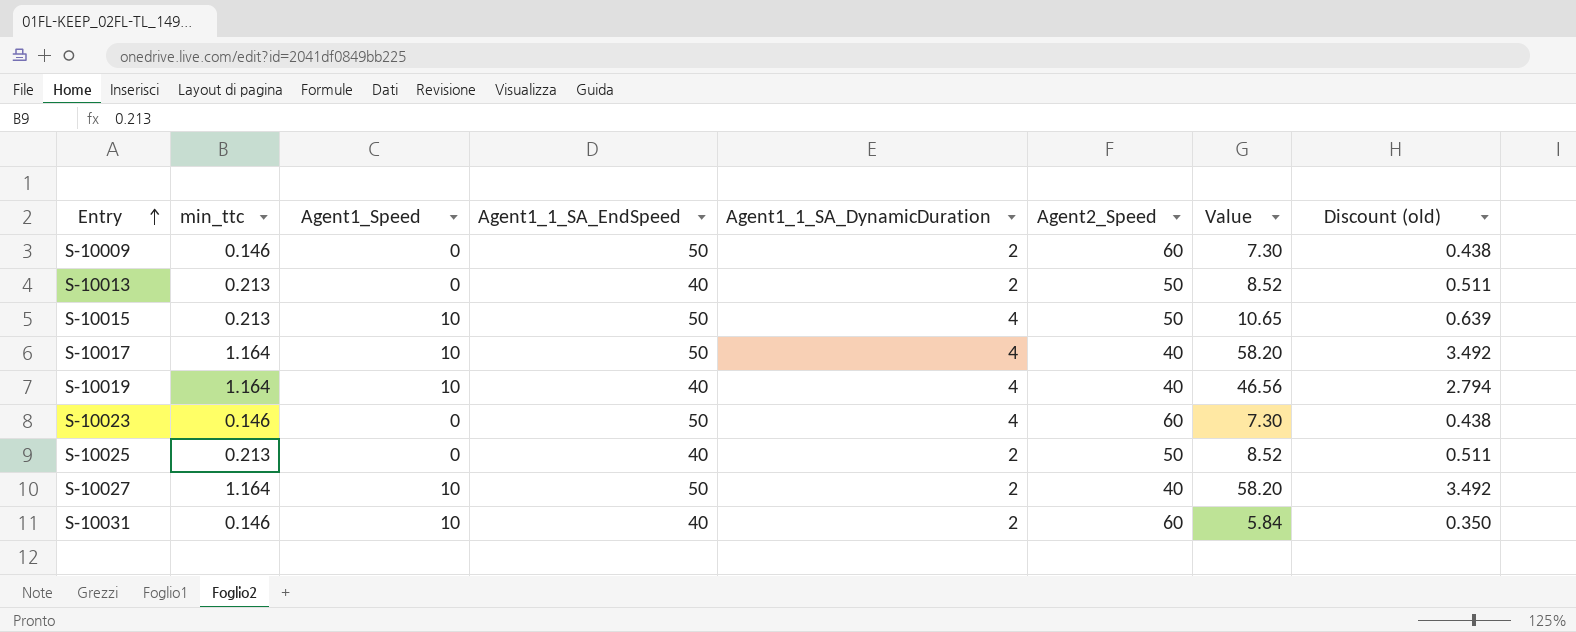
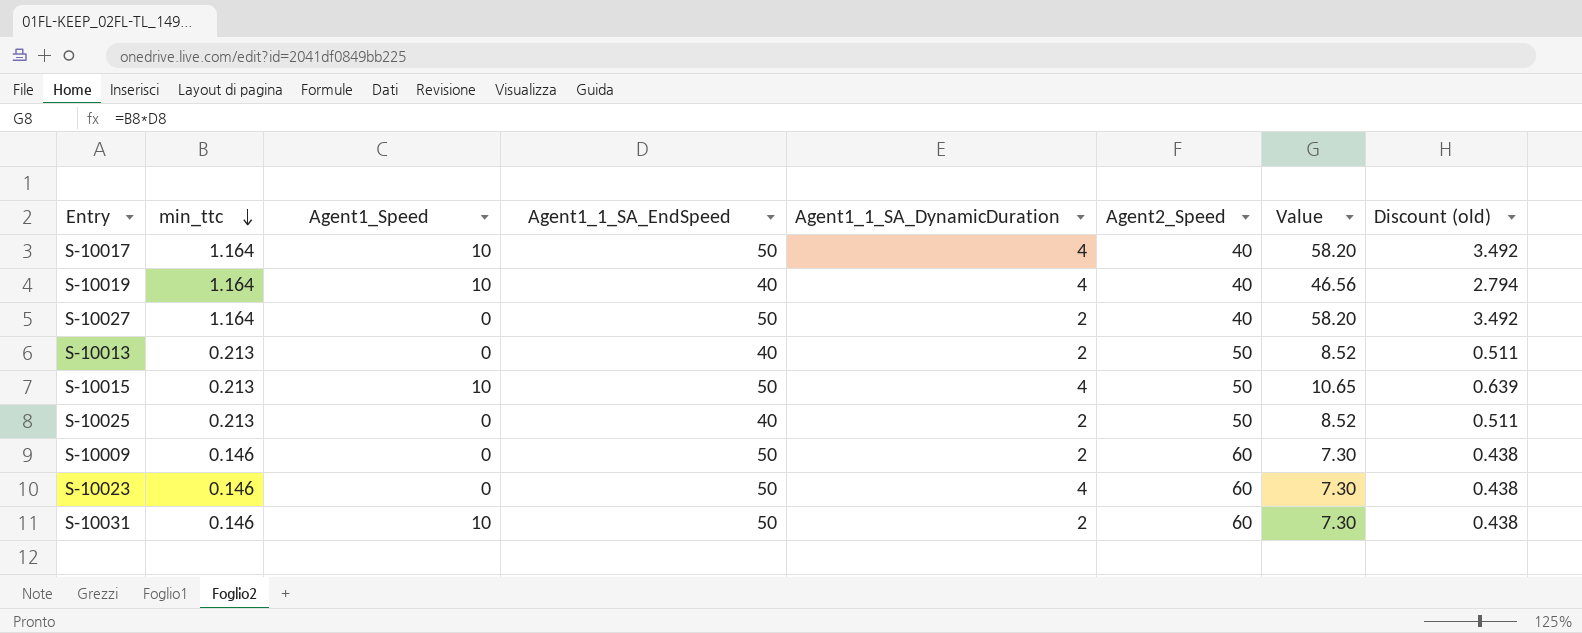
row order: Entry ascending -> min_ttc descending
S-10027 | Agent1_Speed: 10 -> 0
S-10031 | Agent1_1_SA_EndSpeed: 40 -> 50
S-10031 | Value: 5.84 -> 7.30
S-10031 | Discount (old): 0.350 -> 0.438

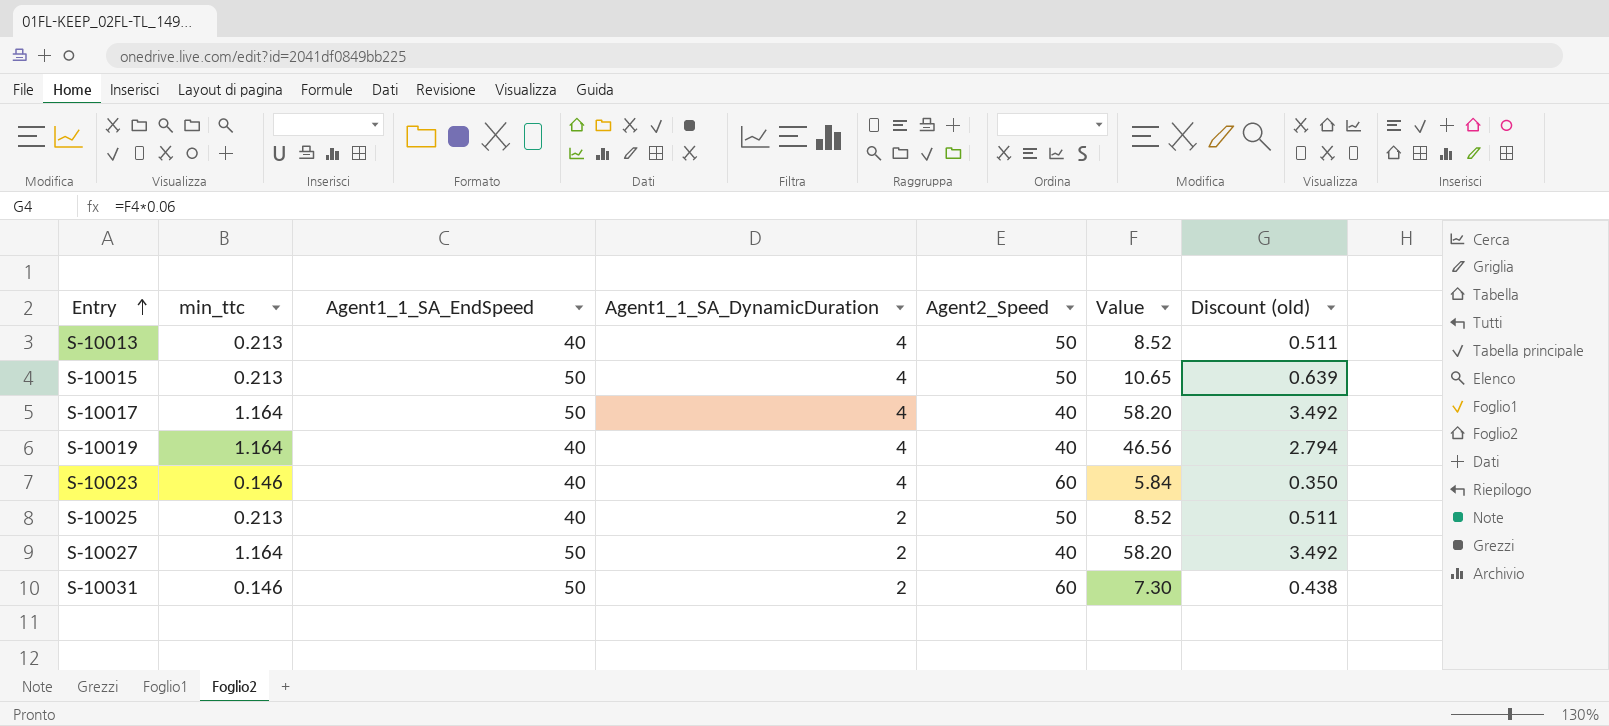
row order: min_ttc descending -> Entry ascending
column Agent1_Speed | position: 3 -> none
row S-10009: 0.146 | 0 | 50 | 2 | 60 | 7.30 | 0.438 -> none
S-10013 | Agent1_1_SA_DynamicDuration: 2 -> 4
S-10023 | Agent1_1_SA_EndSpeed: 50 -> 40
S-10023 | Value: 7.30 -> 5.84
S-10023 | Discount (old): 0.438 -> 0.350

